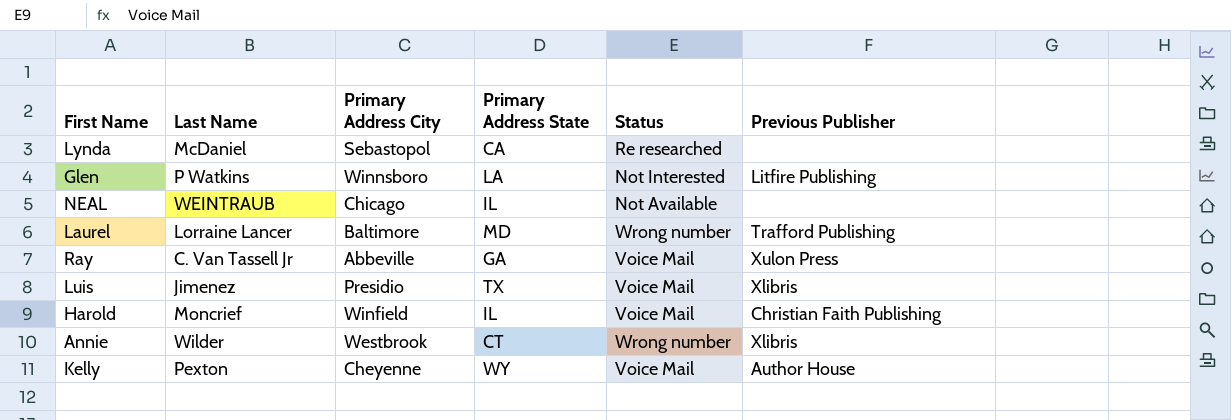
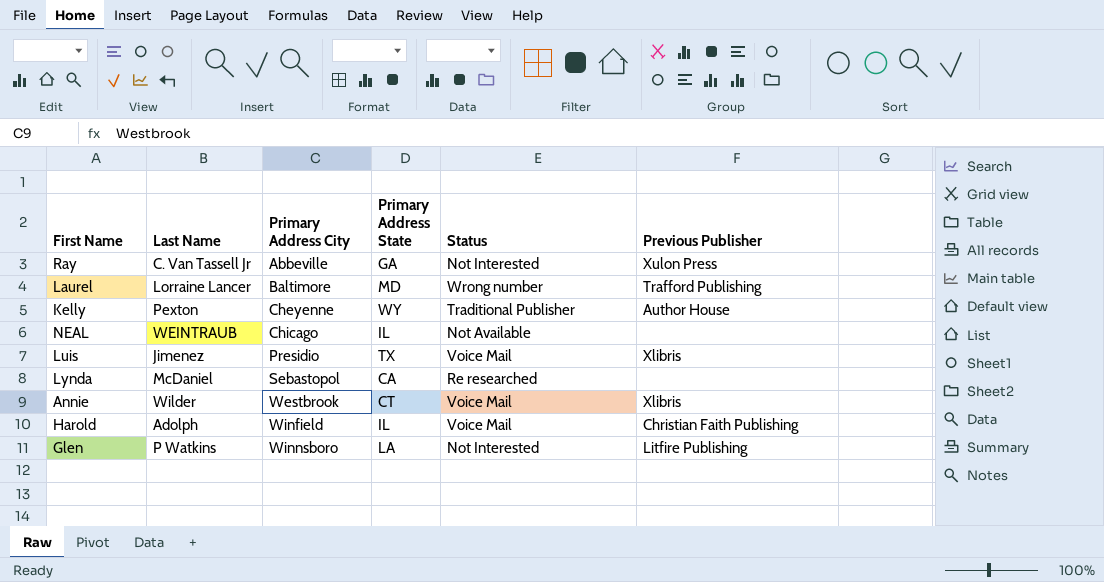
row order: none -> Primary Address City ascending
Ray | Status: Voice Mail -> Not Interested
Kelly | Status: Voice Mail -> Traditional Publisher
Annie | Status: Wrong number -> Voice Mail
Harold | Last Name: Moncrief -> Adolph

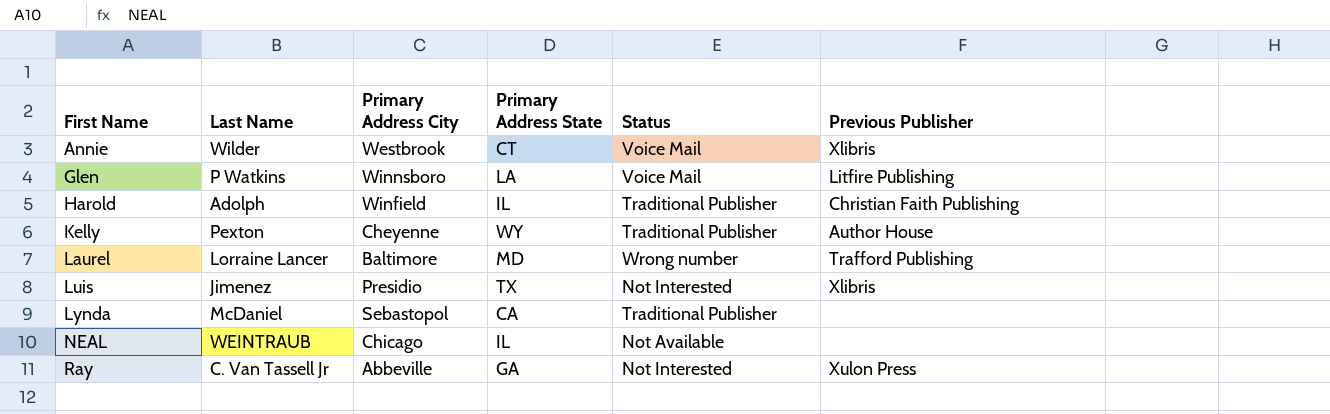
row order: Primary Address City ascending -> First Name ascending
Glen | Status: Not Interested -> Voice Mail
Harold | Status: Voice Mail -> Traditional Publisher
Luis | Status: Voice Mail -> Not Interested
Lynda | Status: Re researched -> Traditional Publisher

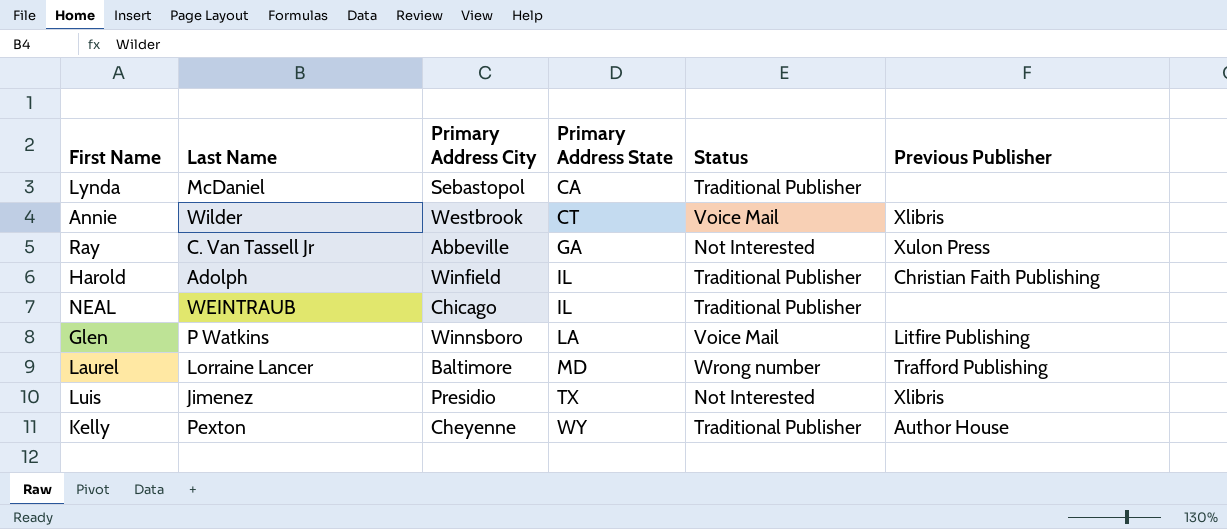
row order: First Name ascending -> Primary Address State ascending
NEAL | Status: Not Available -> Traditional Publisher

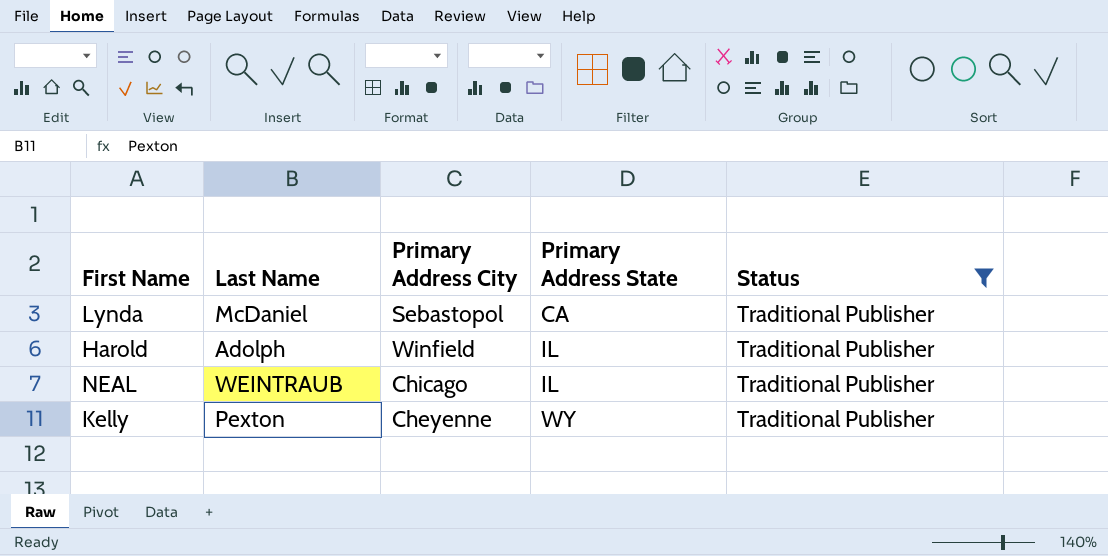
filter: none -> Status = Traditional Publisher
column Previous Publisher | position: 6 -> none

